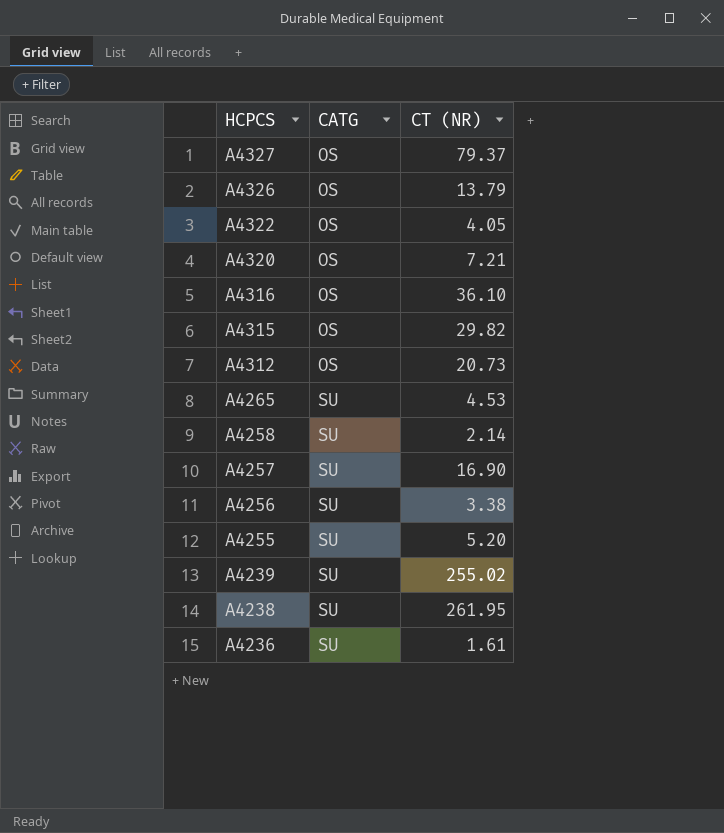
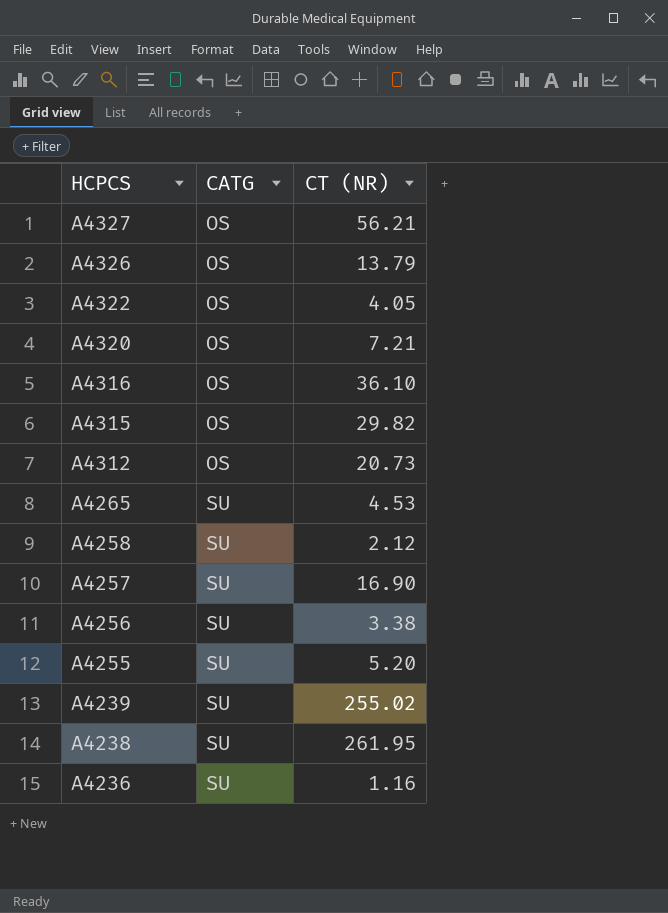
A4327 | CT (NR): 79.37 -> 56.21
A4258 | CT (NR): 2.14 -> 2.12
A4236 | CT (NR): 1.61 -> 1.16

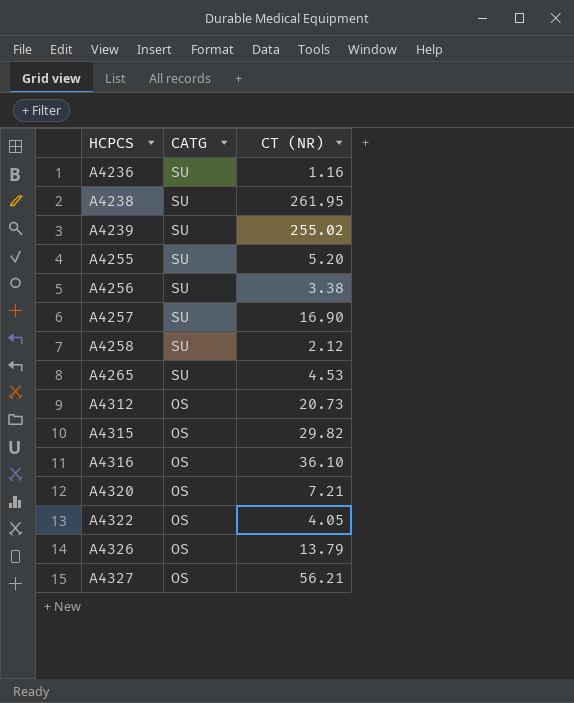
row order: HCPCS descending -> HCPCS ascending

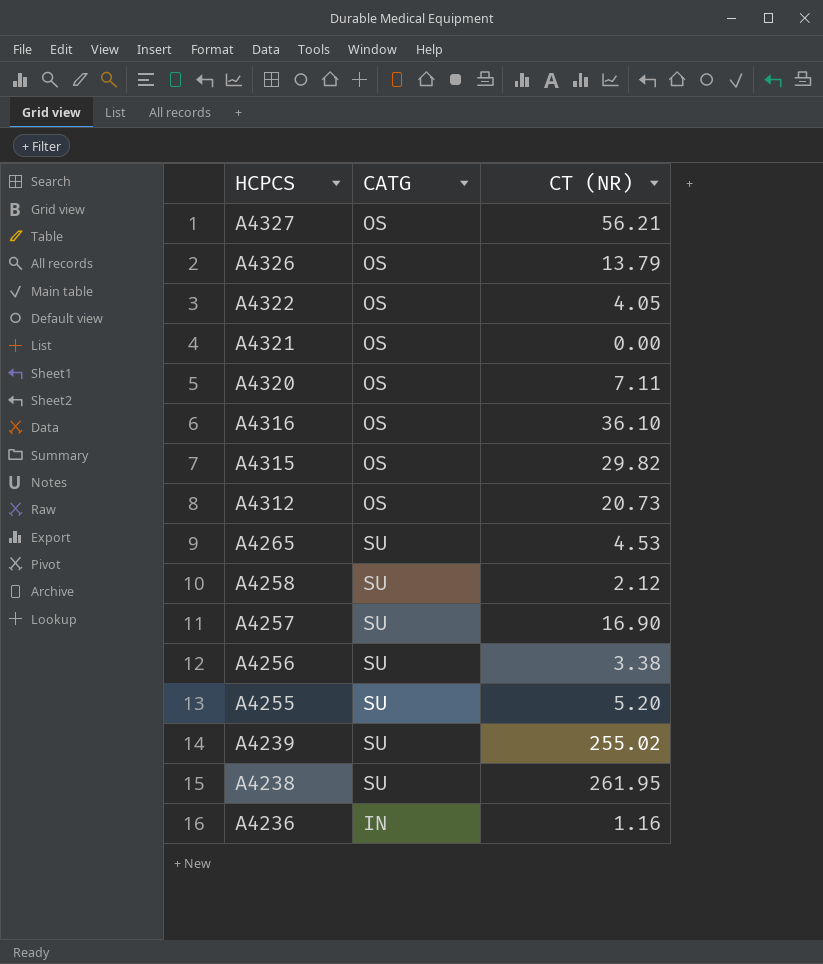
row order: HCPCS ascending -> HCPCS descending
row A4321: none -> OS | 0.00
A4320 | CT (NR): 7.21 -> 7.11
A4236 | CATG: SU -> IN

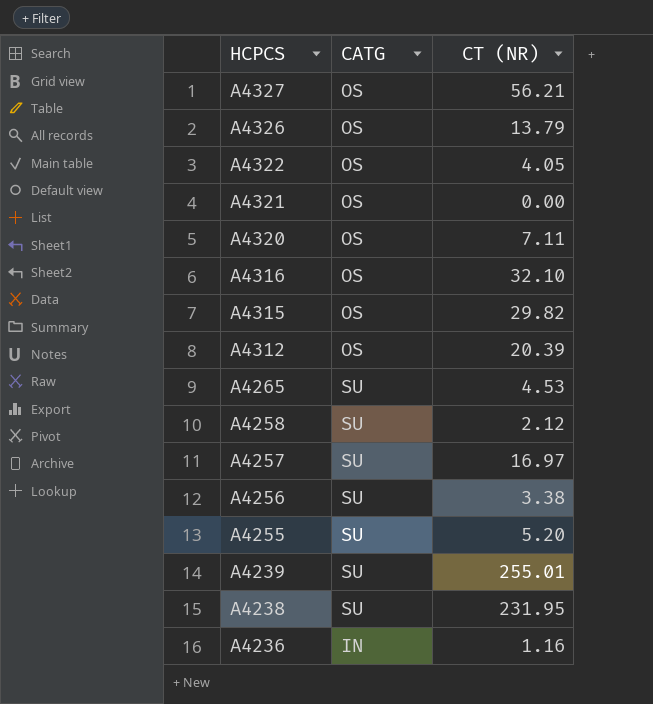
A4316 | CT (NR): 36.10 -> 32.10
A4312 | CT (NR): 20.73 -> 20.39
A4257 | CT (NR): 16.90 -> 16.97
A4239 | CT (NR): 255.02 -> 255.01
A4238 | CT (NR): 261.95 -> 231.95

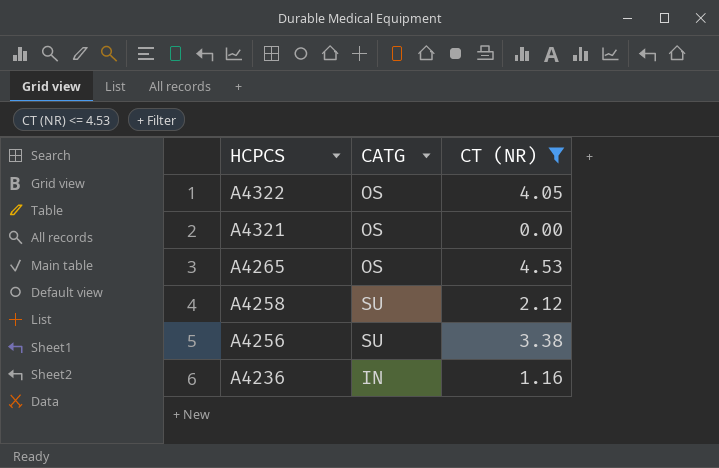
filter: none -> CT (NR) <= 4.53
A4265 | CATG: SU -> OS

